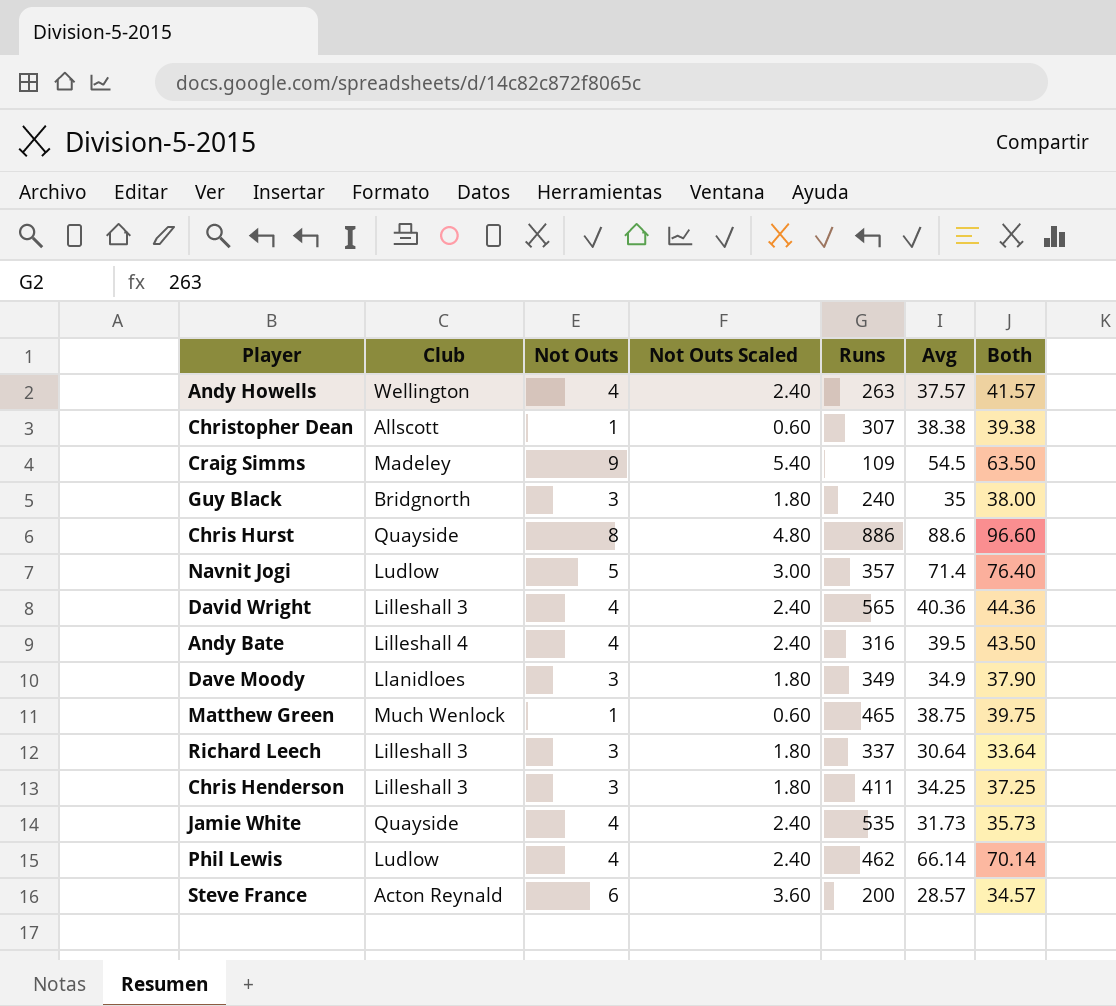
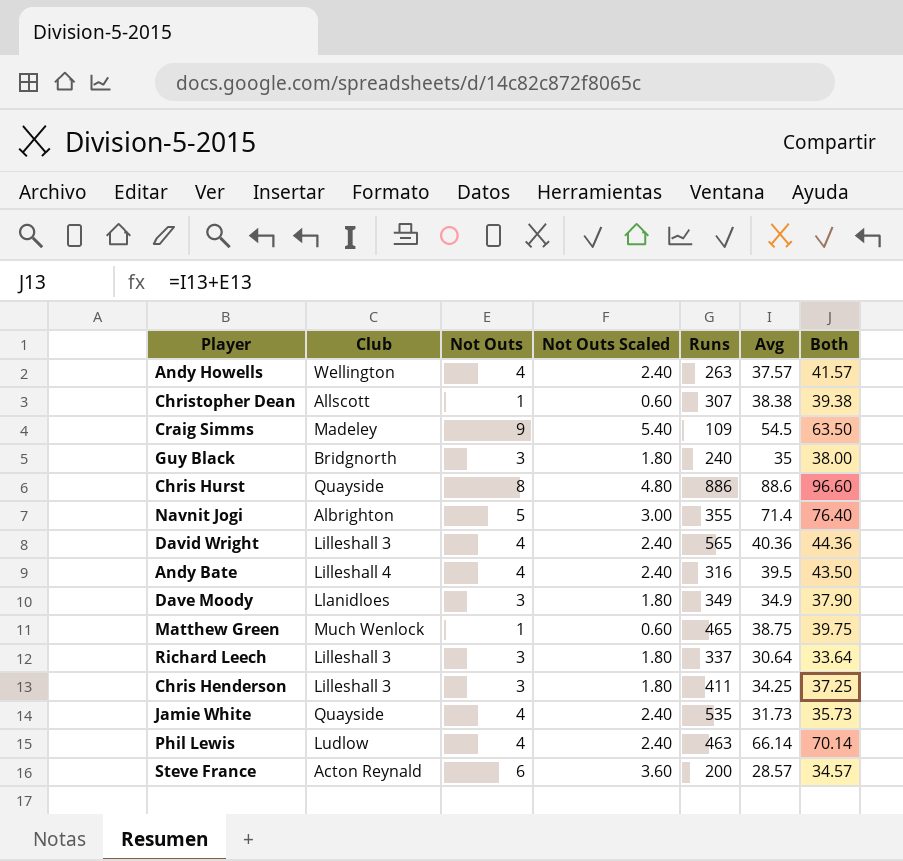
Navnit Jogi | Club: Ludlow -> Albrighton
Navnit Jogi | Runs: 357 -> 355
Phil Lewis | Runs: 462 -> 463

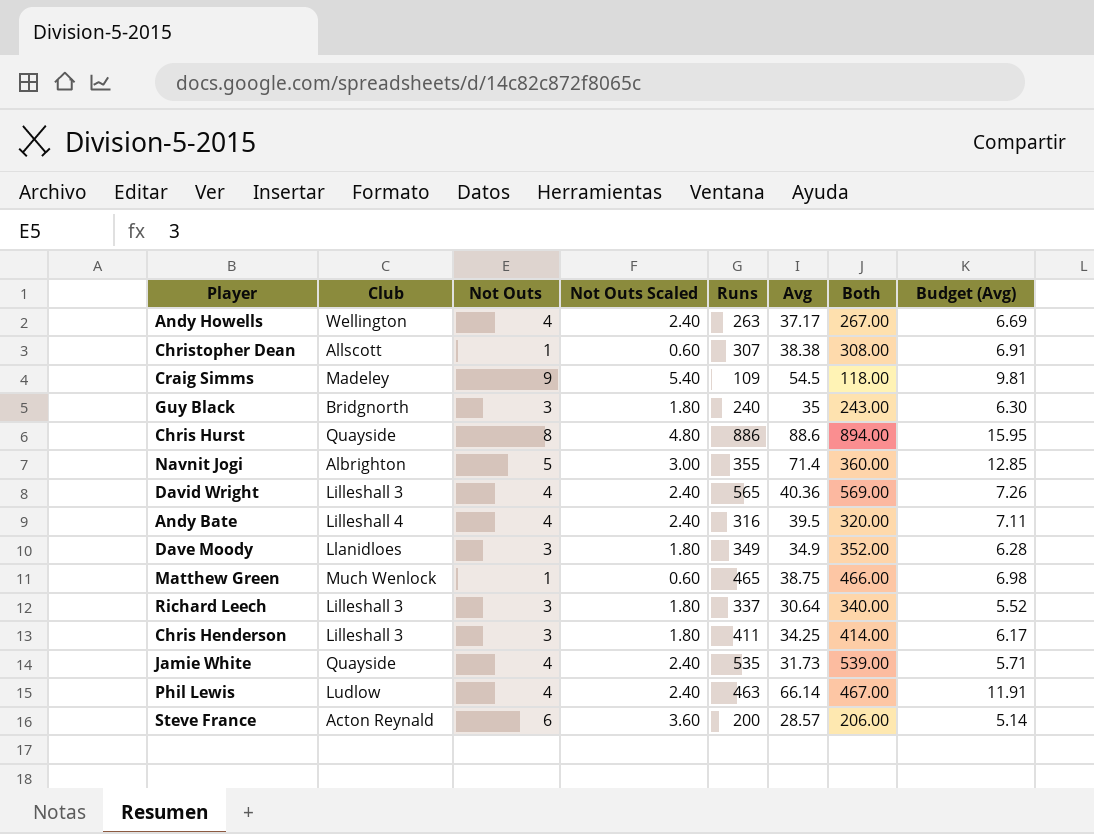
column Both | formula: [Not Outs] + [Avg] -> [Not Outs] + [Runs]
column Budget (Avg) | formula: none -> [Avg] * 0.18
Andy Howells | Avg: 37.57 -> 37.17

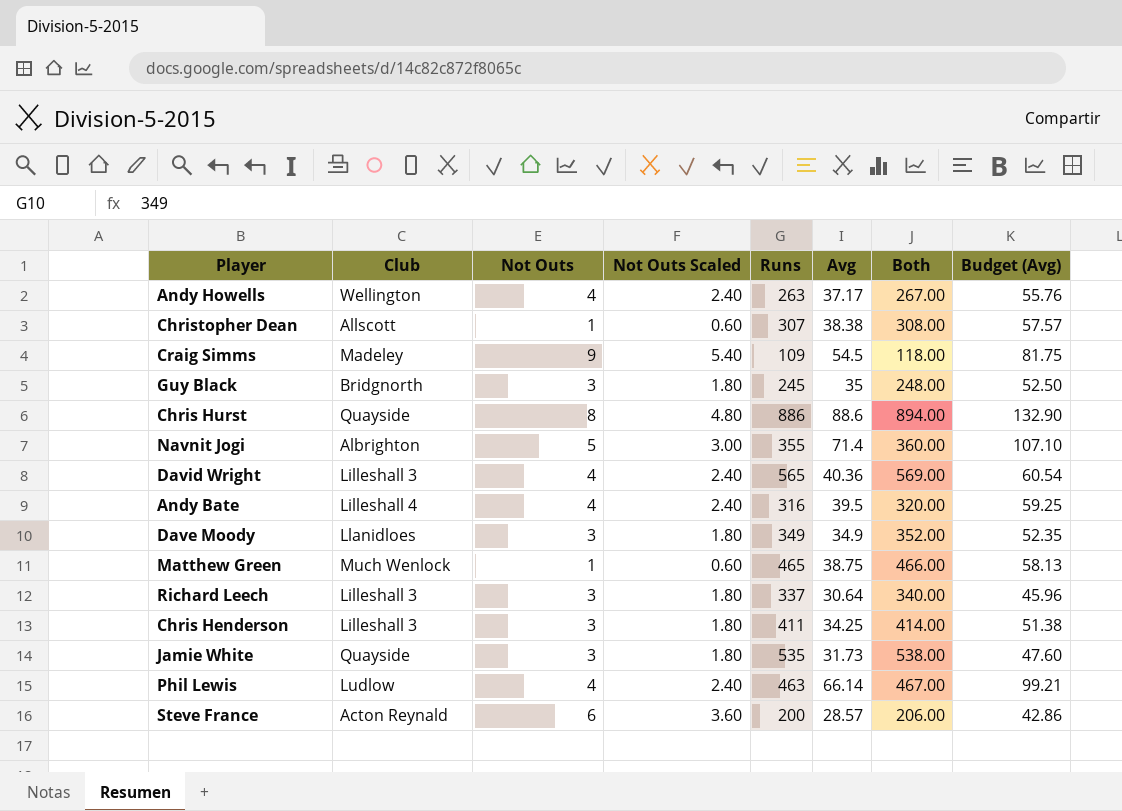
column Budget (Avg) | formula: [Avg] * 0.18 -> [Avg] * 1.5
Guy Black | Runs: 240 -> 245
Guy Black | Both: 243.00 -> 248.00
Jamie White | Not Outs: 4 -> 3
Jamie White | Not Outs Scaled: 2.40 -> 1.80
Jamie White | Both: 539.00 -> 538.00

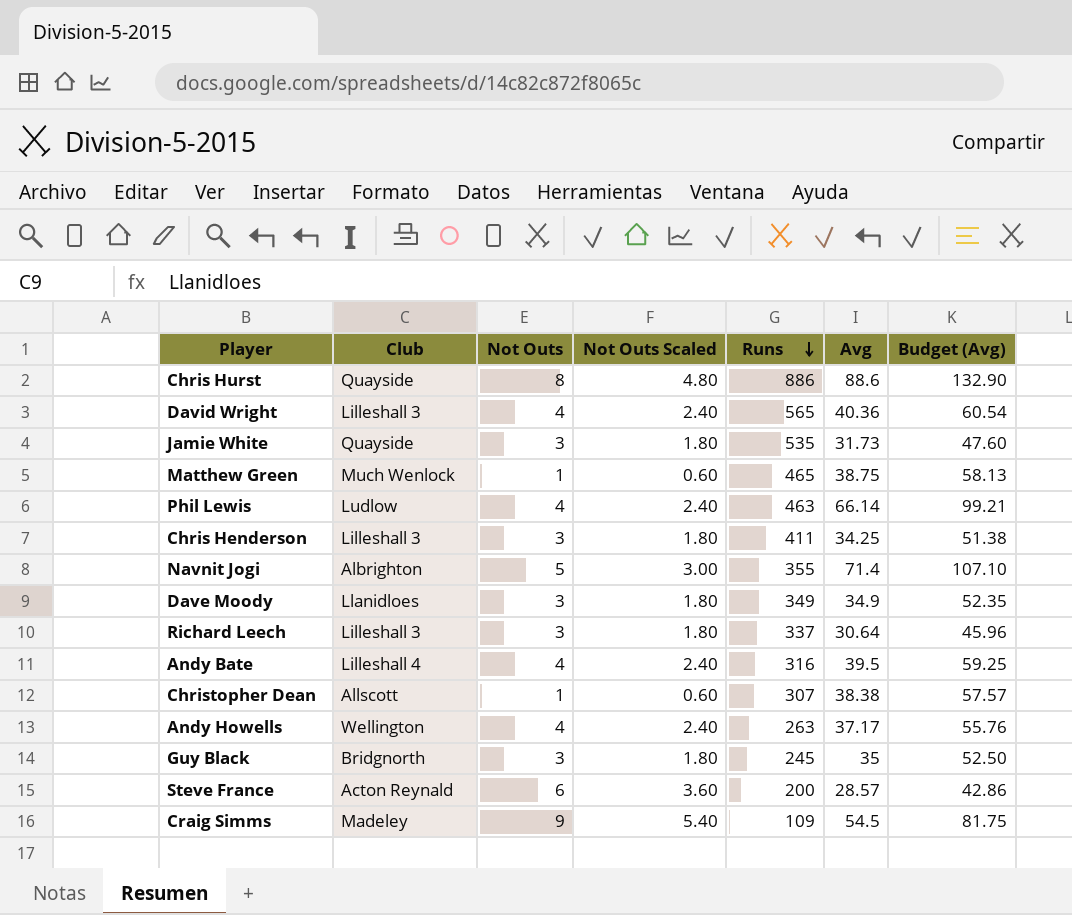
row order: none -> Runs descending
column Both | formula: [Not Outs] + [Runs] -> none

